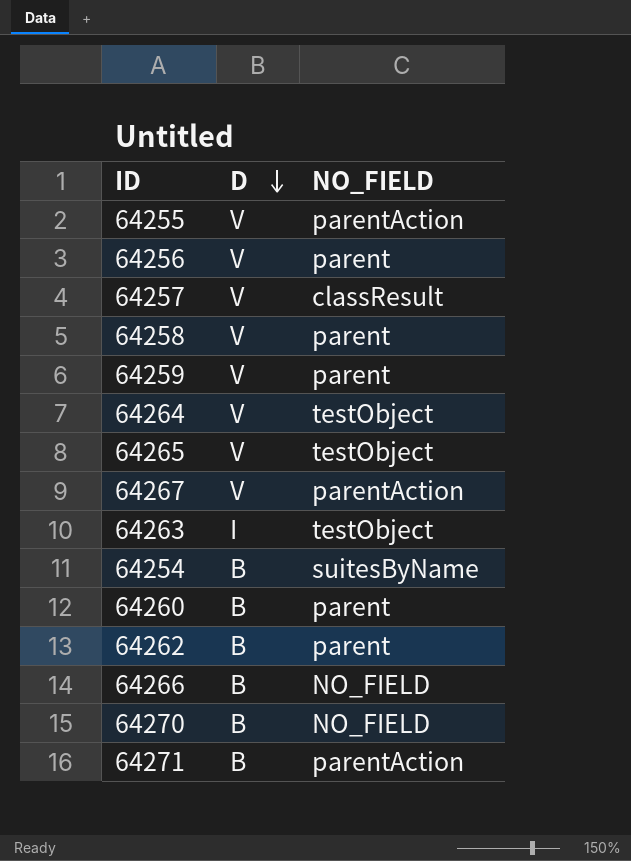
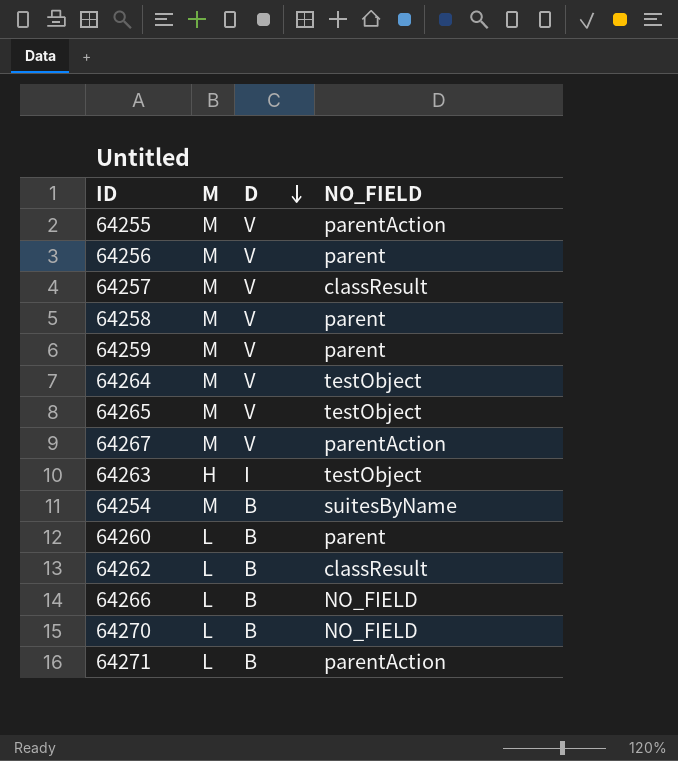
column M | position: none -> 2
64262 | NO_FIELD: parent -> classResult

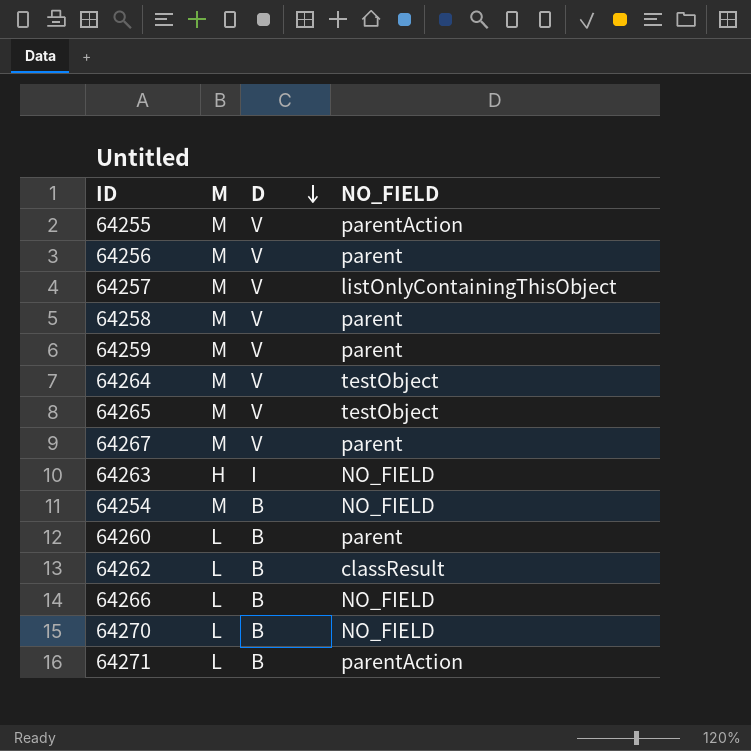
64257 | NO_FIELD: classResult -> listOnlyContainingThisObject
64267 | NO_FIELD: parentAction -> parent
64263 | NO_FIELD: testObject -> NO_FIELD
64254 | NO_FIELD: suitesByName -> NO_FIELD

